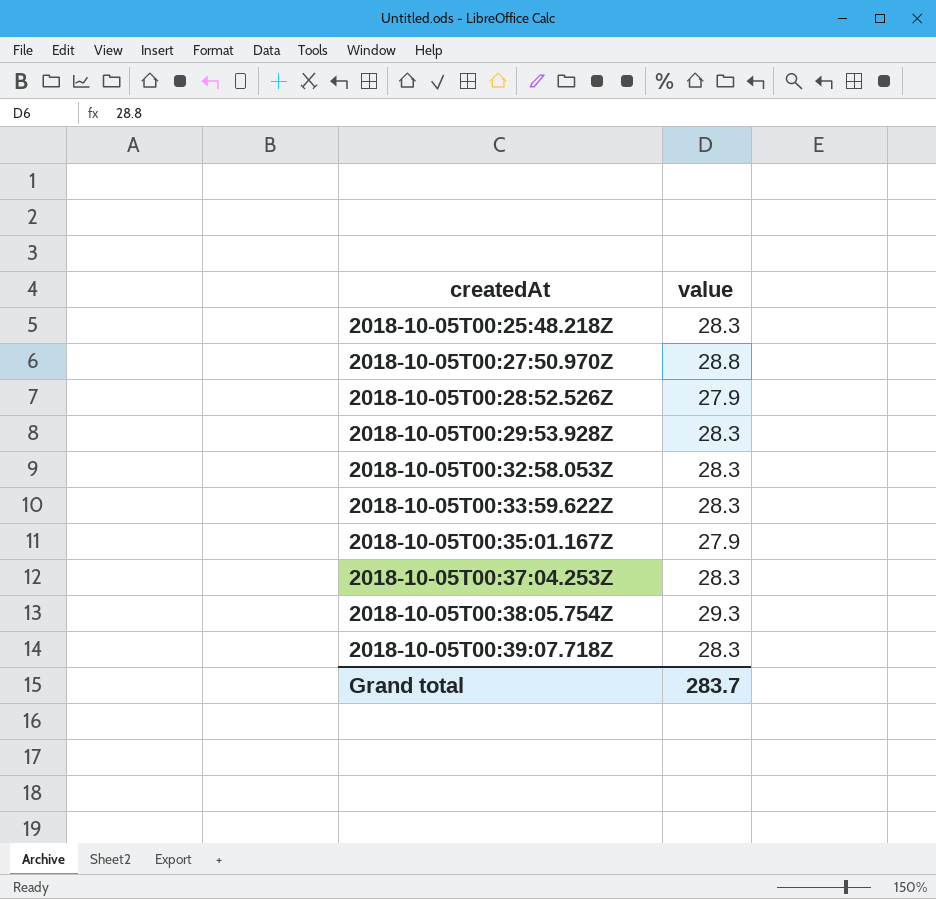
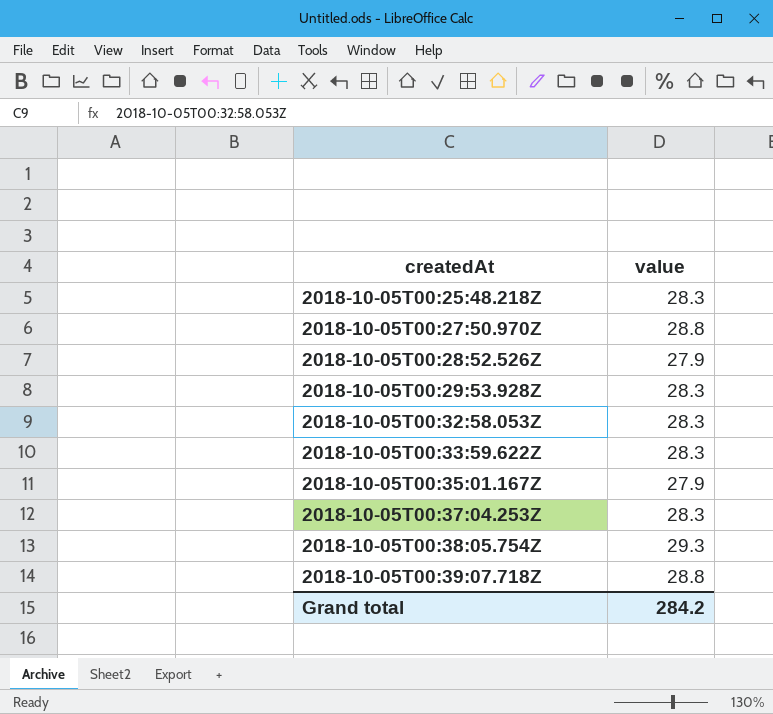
2018-10-05T00:39:07.718Z | value: 28.3 -> 28.8
Grand total | value: 283.7 -> 284.2

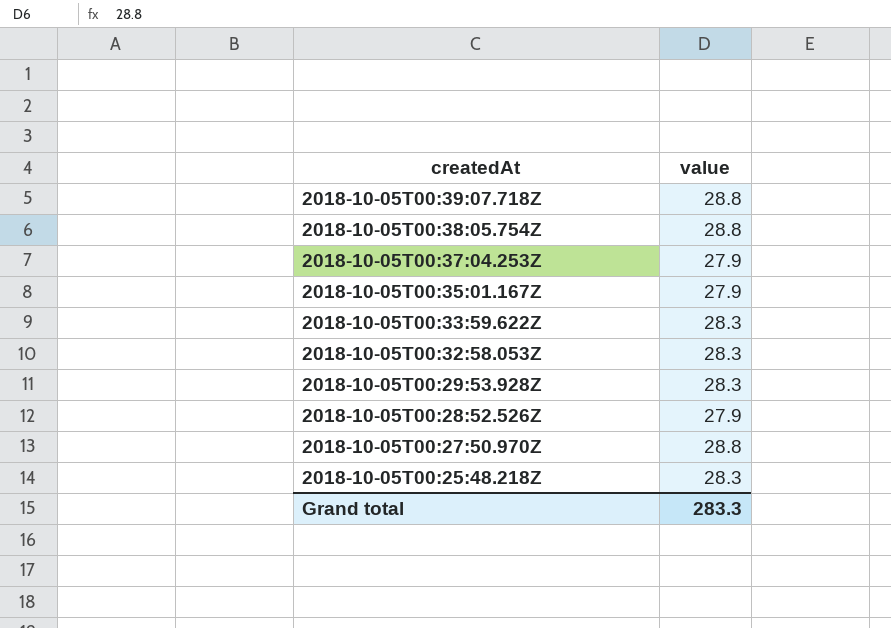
row order: createdAt ascending -> createdAt descending
2018-10-05T00:38:05.754Z | value: 29.3 -> 28.8
2018-10-05T00:37:04.253Z | value: 28.3 -> 27.9
Grand total | value: 284.2 -> 283.3

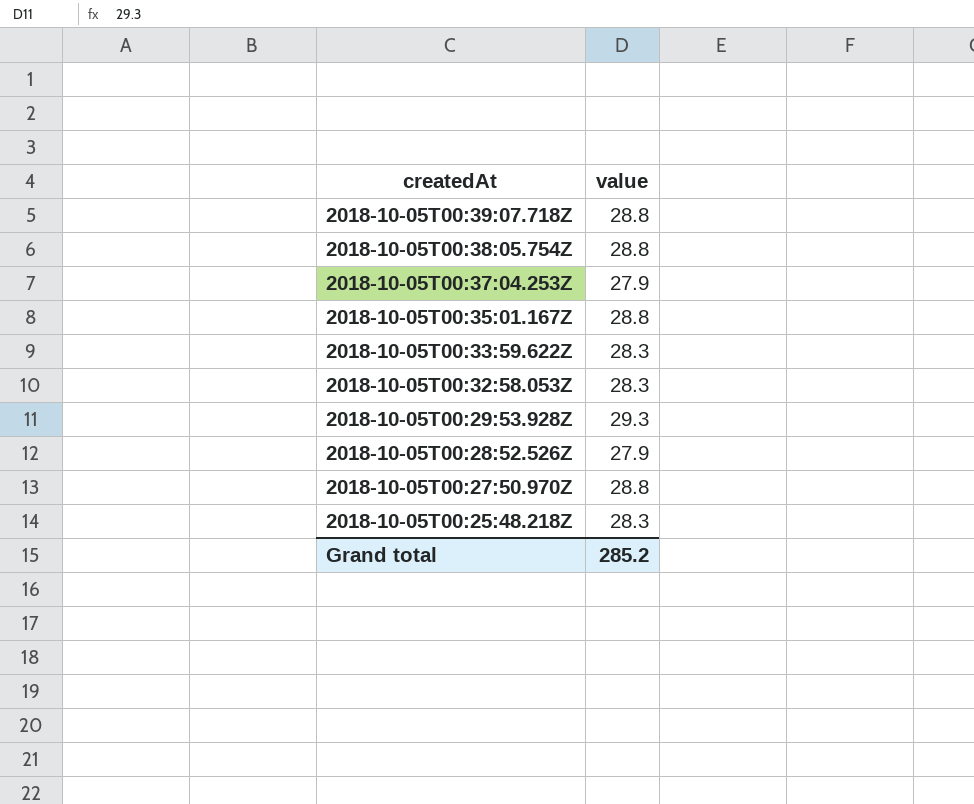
2018-10-05T00:35:01.167Z | value: 27.9 -> 28.8
2018-10-05T00:29:53.928Z | value: 28.3 -> 29.3
Grand total | value: 283.3 -> 285.2

